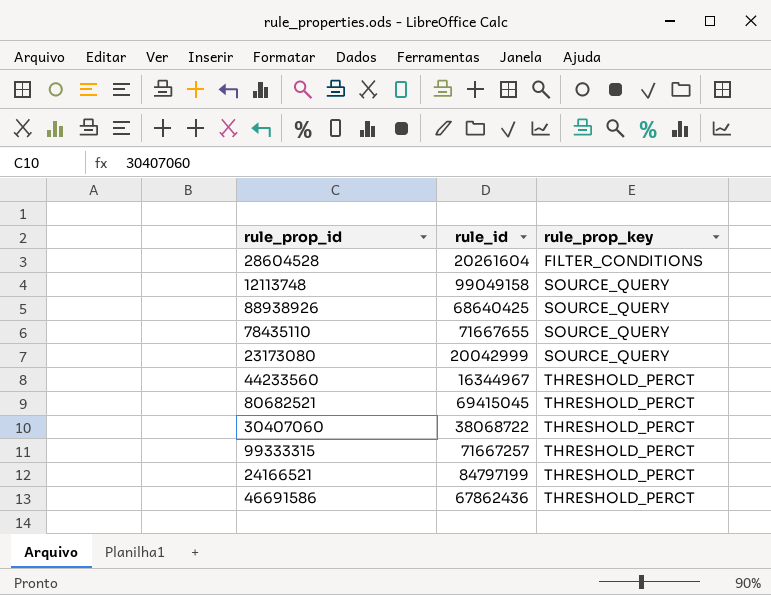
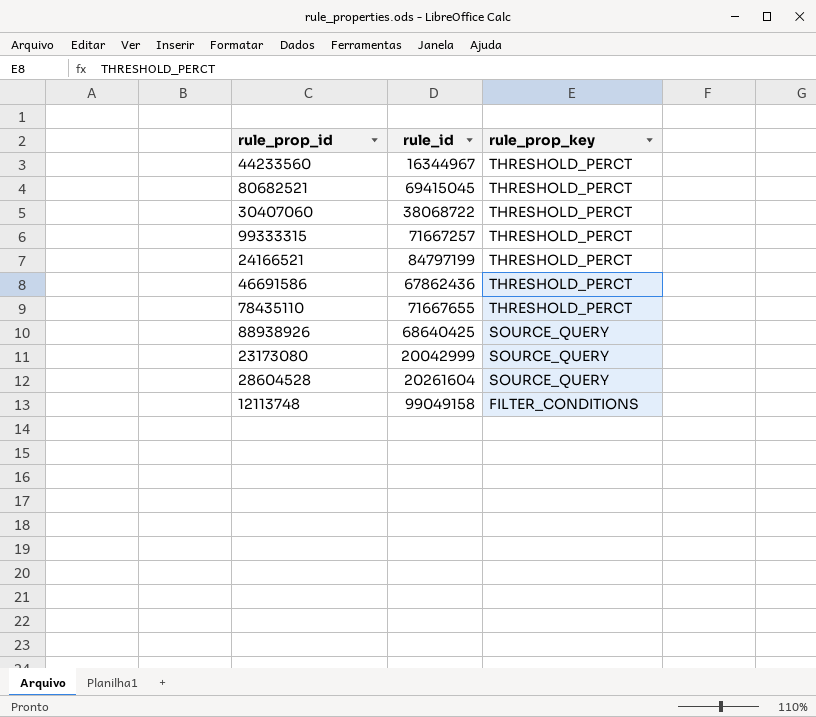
row order: rule_prop_key ascending -> rule_prop_key descending
78435110 | rule_prop_key: SOURCE_QUERY -> THRESHOLD_PERCT
28604528 | rule_prop_key: FILTER_CONDITIONS -> SOURCE_QUERY
12113748 | rule_prop_key: SOURCE_QUERY -> FILTER_CONDITIONS

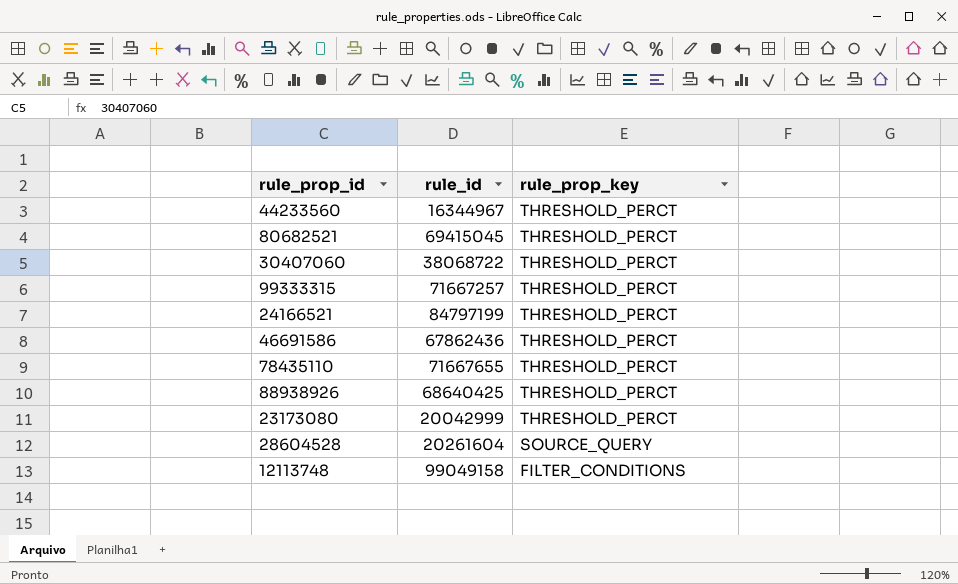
88938926 | rule_prop_key: SOURCE_QUERY -> THRESHOLD_PERCT
23173080 | rule_prop_key: SOURCE_QUERY -> THRESHOLD_PERCT

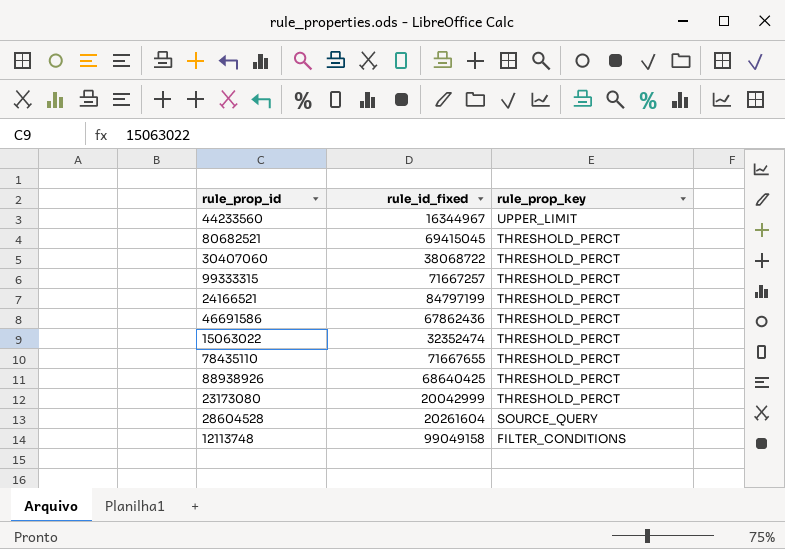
column name: rule_id -> rule_id_fixed
44233560 | rule_prop_key: THRESHOLD_PERCT -> UPPER_LIMIT
row 15063022: none -> 32352474 | THRESHOLD_PERCT

